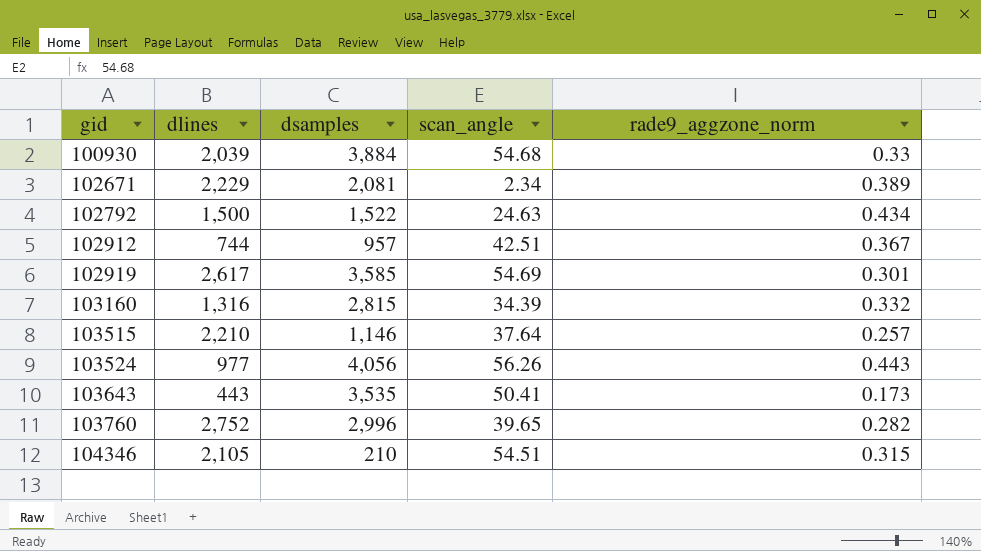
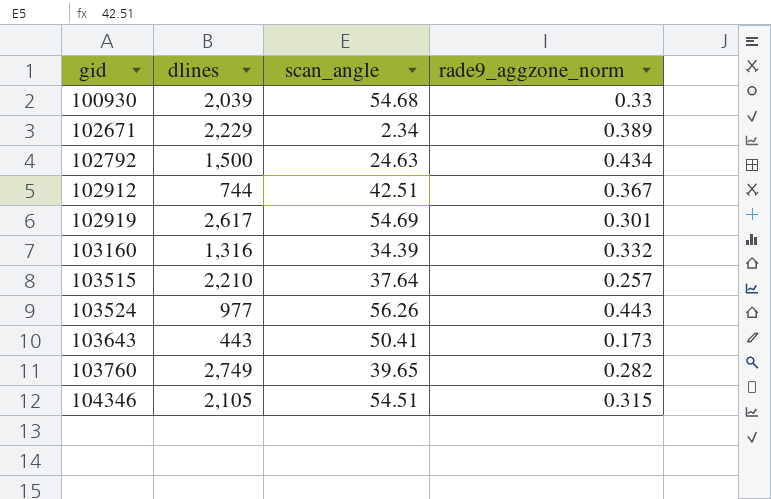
column dsamples | position: 3 -> none
103760 | dlines: 2,752 -> 2,749

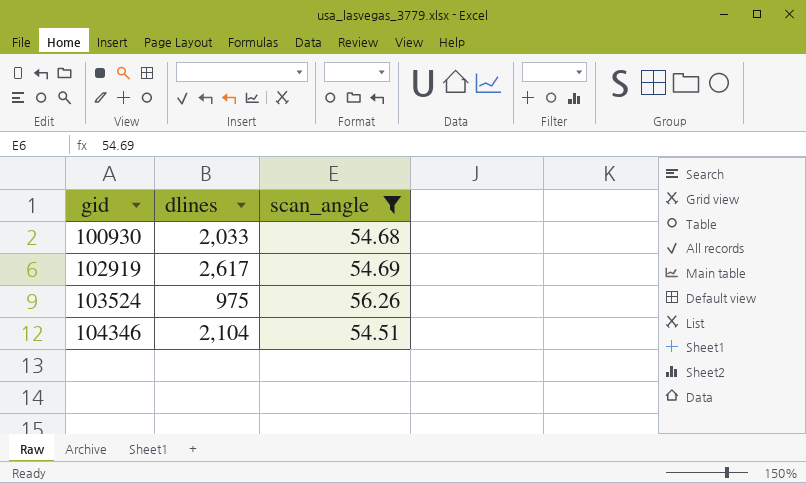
filter: none -> scan_angle >= 54.51
column rade9_aggzone_norm | position: 4 -> none
100930 | dlines: 2,039 -> 2,033
103524 | dlines: 977 -> 975
104346 | dlines: 2,105 -> 2,104

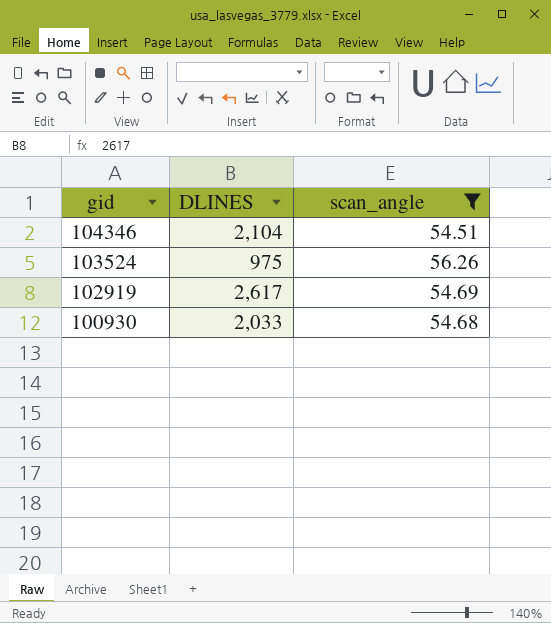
row order: gid ascending -> gid descending
column name: dlines -> DLINES

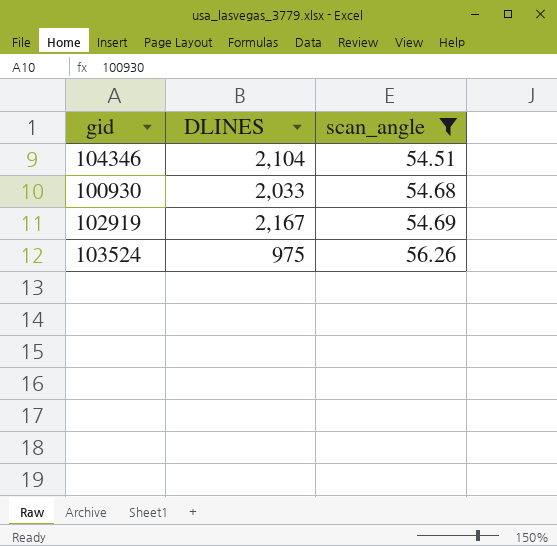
row order: gid descending -> scan_angle ascending
102919 | DLINES: 2,617 -> 2,167

